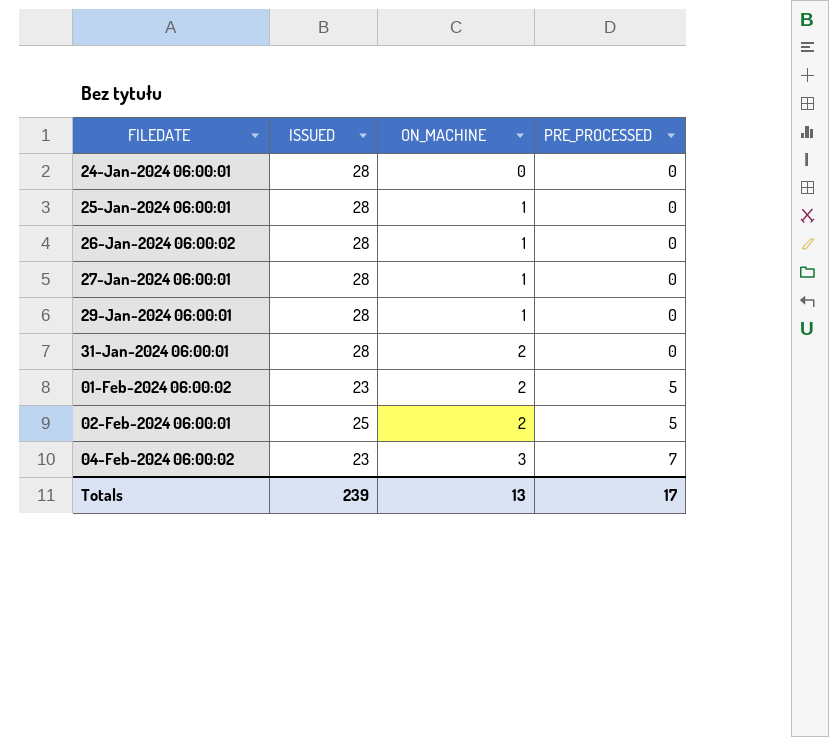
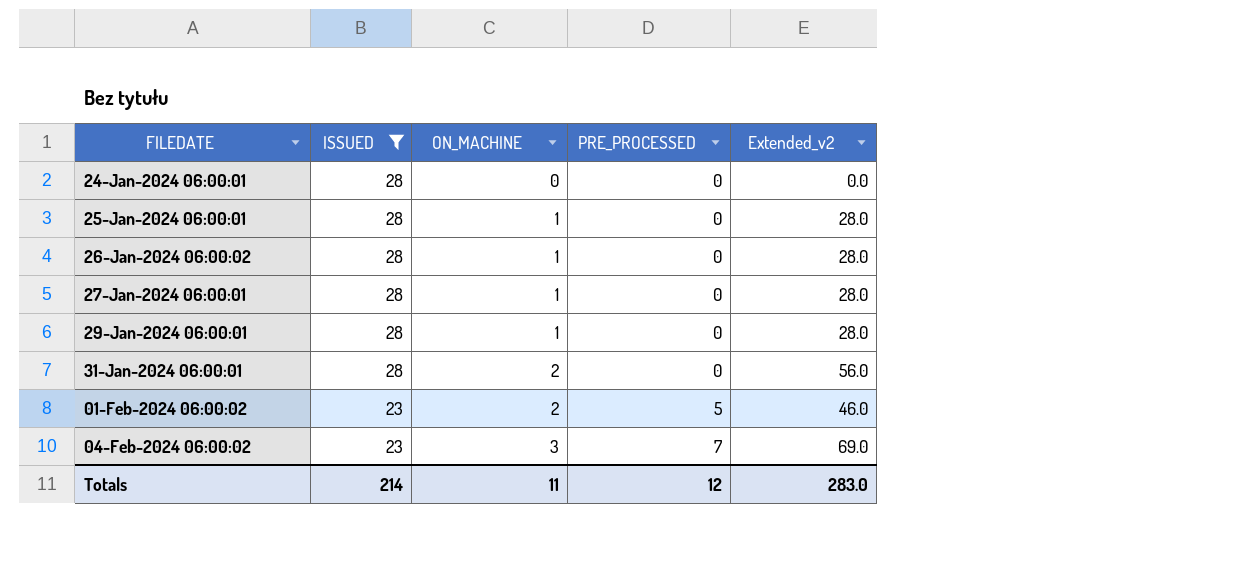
filter: none -> ISSUED != 25
column Extended_v2 | formula: none -> [ISSUED] * [ON_MACHINE]
Totals | ISSUED: 239 -> 214
Totals | ON_MACHINE: 13 -> 11
Totals | PRE_PROCESSED: 17 -> 12

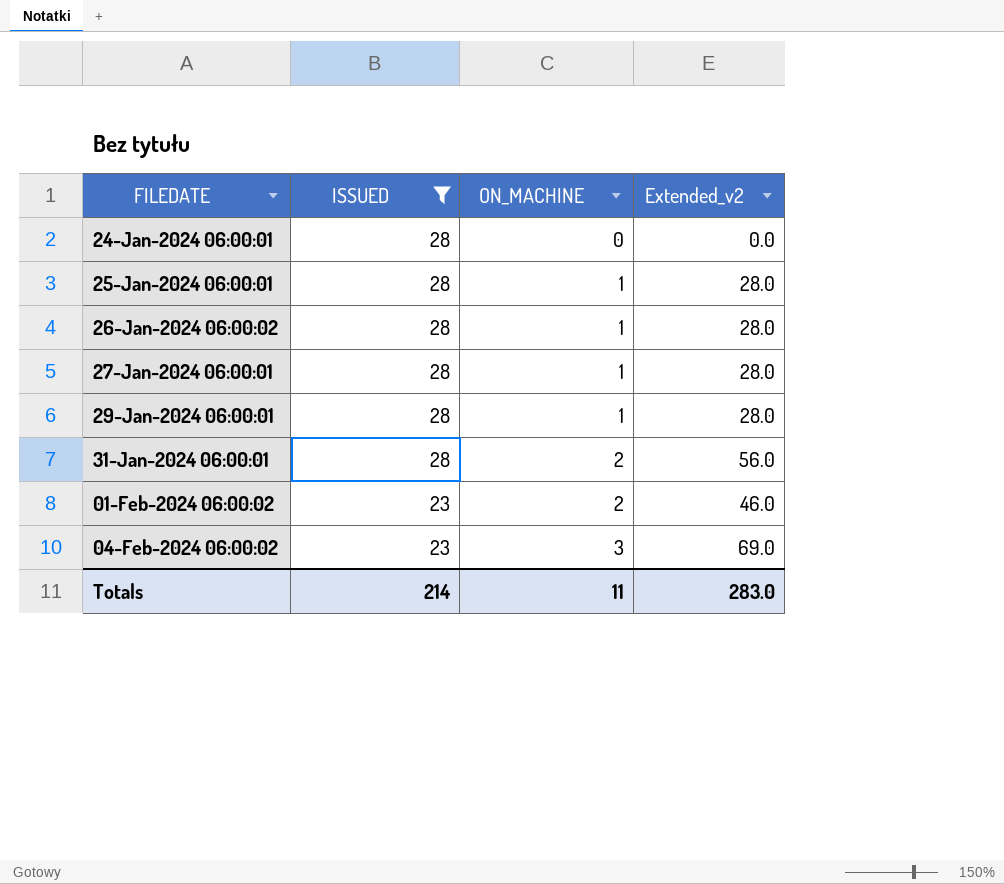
column PRE_PROCESSED | position: 4 -> none

